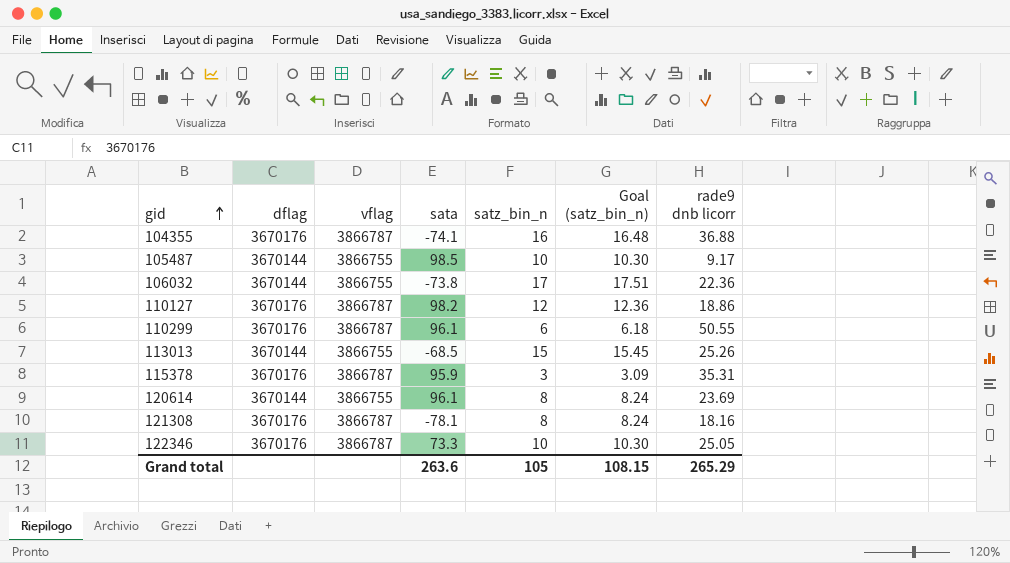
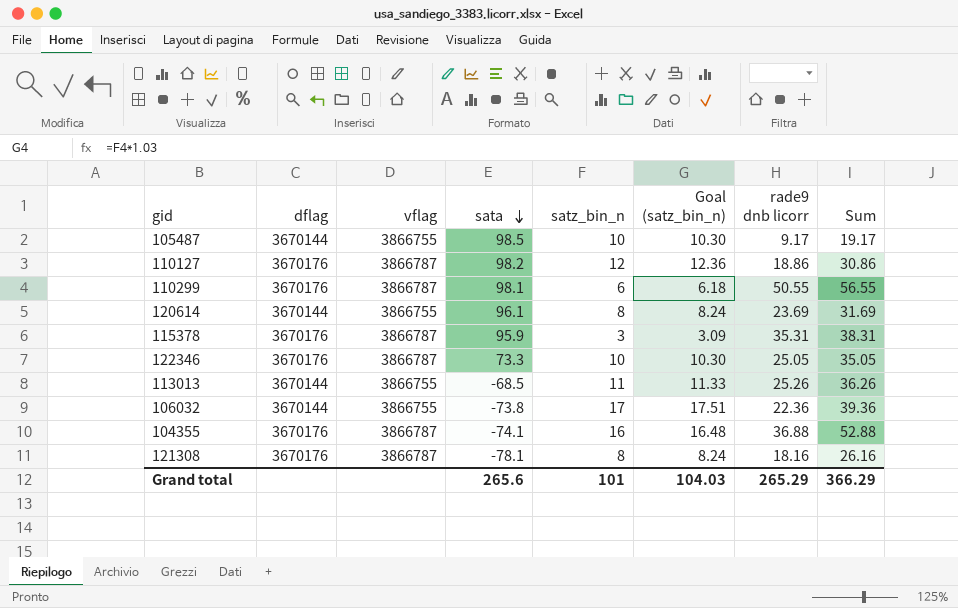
row order: gid ascending -> sata descending
column Sum | formula: none -> [satz_bin_n] + [rade9 dnb licorr]
110299 | sata: 96.1 -> 98.1
113013 | satz_bin_n: 15 -> 11
113013 | Goal (satz_bin_n): 15.45 -> 11.33
Grand total | sata: 263.6 -> 265.6
Grand total | satz_bin_n: 105 -> 101
Grand total | Goal (satz_bin_n): 108.15 -> 104.03

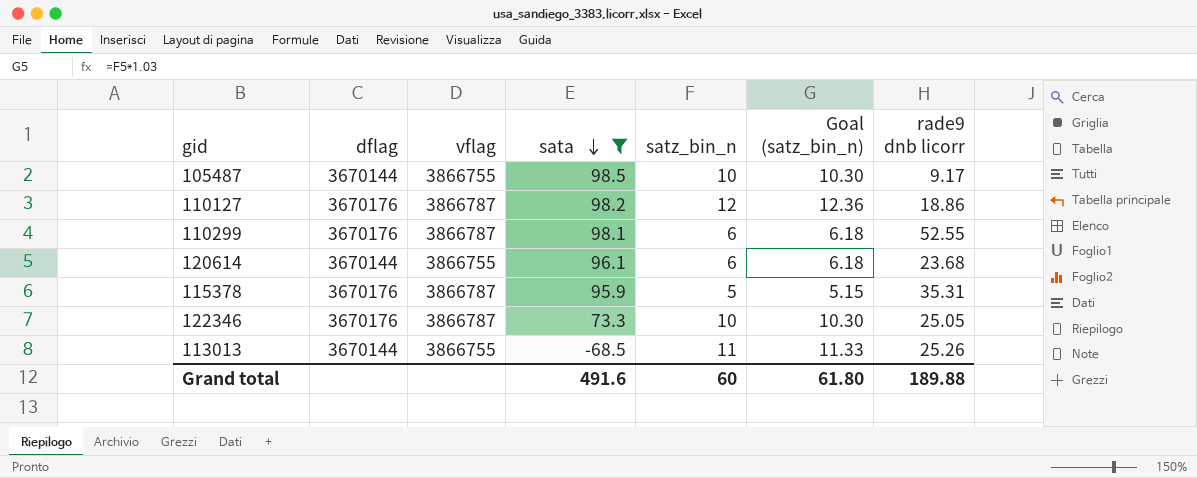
filter: none -> sata >= -68.5
column Sum | formula: [satz_bin_n] + [rade9 dnb licorr] -> none
110299 | rade9 dnb licorr: 50.55 -> 52.55
120614 | satz_bin_n: 8 -> 6
120614 | Goal (satz_bin_n): 8.24 -> 6.18
120614 | rade9 dnb licorr: 23.69 -> 23.68
115378 | satz_bin_n: 3 -> 5
115378 | Goal (satz_bin_n): 3.09 -> 5.15
Grand total | sata: 265.6 -> 491.6
Grand total | satz_bin_n: 101 -> 60
Grand total | Goal (satz_bin_n): 104.03 -> 61.80
Grand total | rade9 dnb licorr: 265.29 -> 189.88

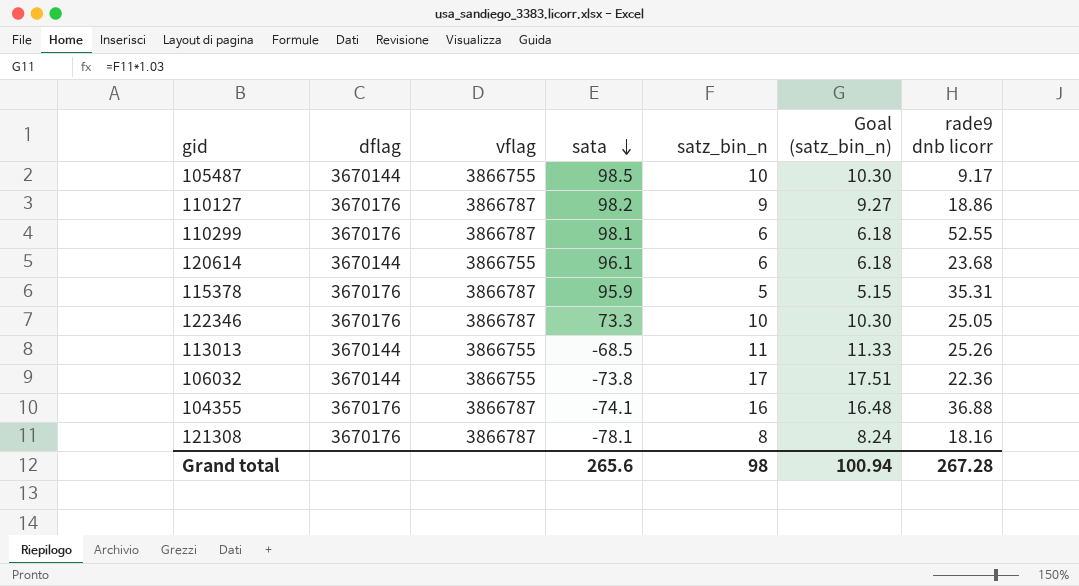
filter: sata >= -68.5 -> none
110127 | satz_bin_n: 12 -> 9
110127 | Goal (satz_bin_n): 12.36 -> 9.27
Grand total | sata: 491.6 -> 265.6
Grand total | satz_bin_n: 60 -> 98
Grand total | Goal (satz_bin_n): 61.80 -> 100.94
Grand total | rade9 dnb licorr: 189.88 -> 267.28

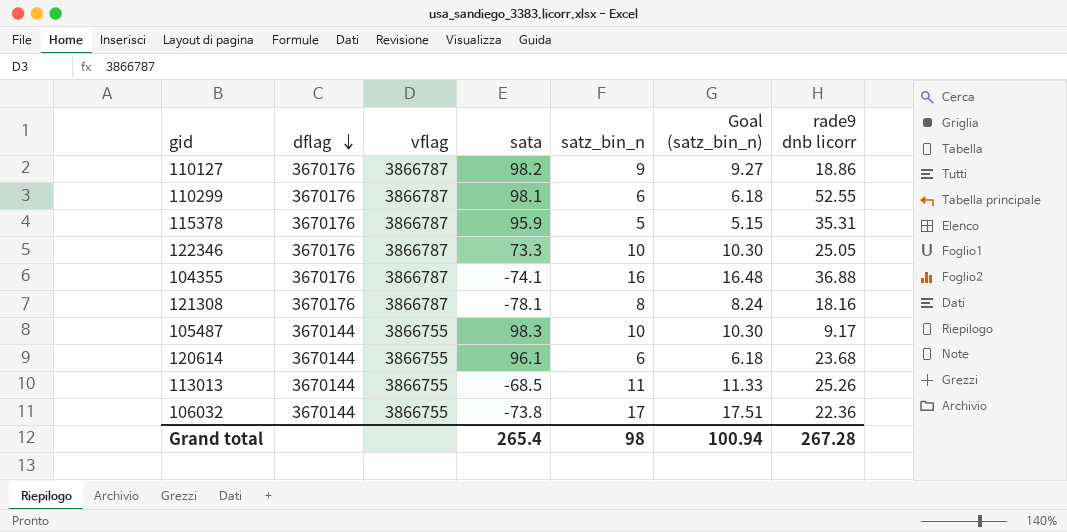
row order: sata descending -> dflag descending
105487 | sata: 98.5 -> 98.3
Grand total | sata: 265.6 -> 265.4

